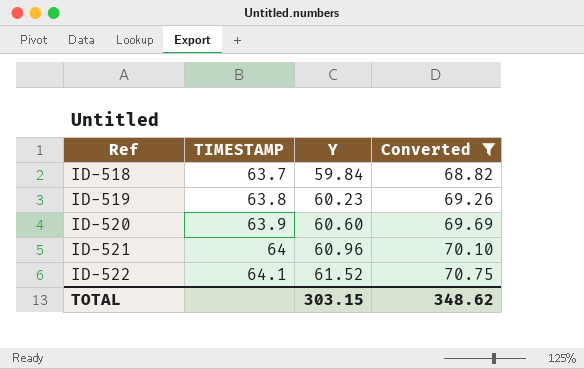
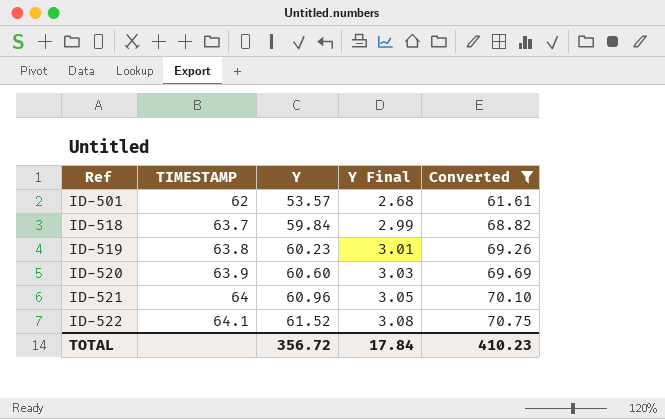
column Y Final | formula: none -> [Y] * 0.05
row ID-501: none -> 62 | 53.57 | 2.68 | 61.61
TOTAL | Y: 303.15 -> 356.72
TOTAL | Converted: 348.62 -> 410.23

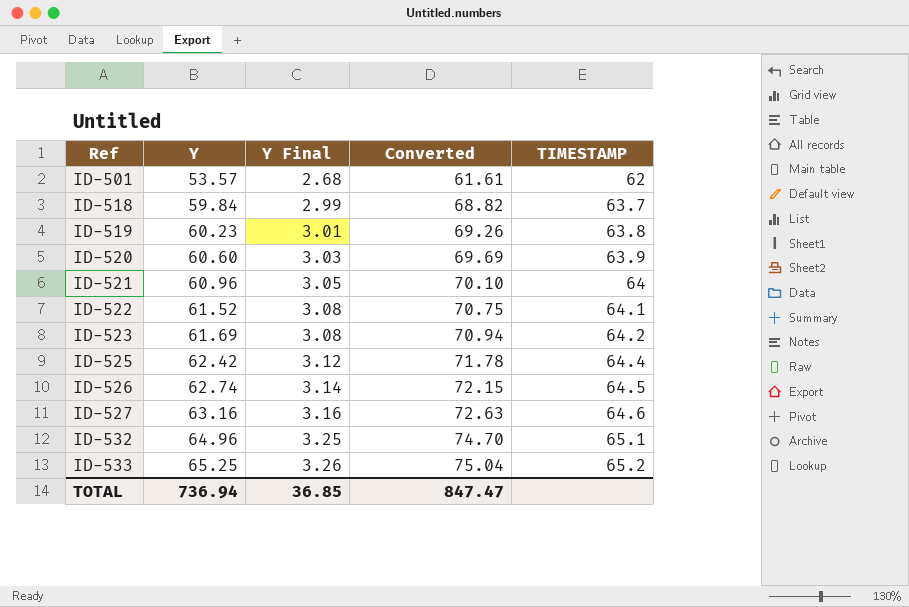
filter: Converted <= 70.75 -> none
column TIMESTAMP | position: 2 -> 5
TOTAL | Y: 356.72 -> 736.94
TOTAL | Y Final: 17.84 -> 36.85
TOTAL | Converted: 410.23 -> 847.47

